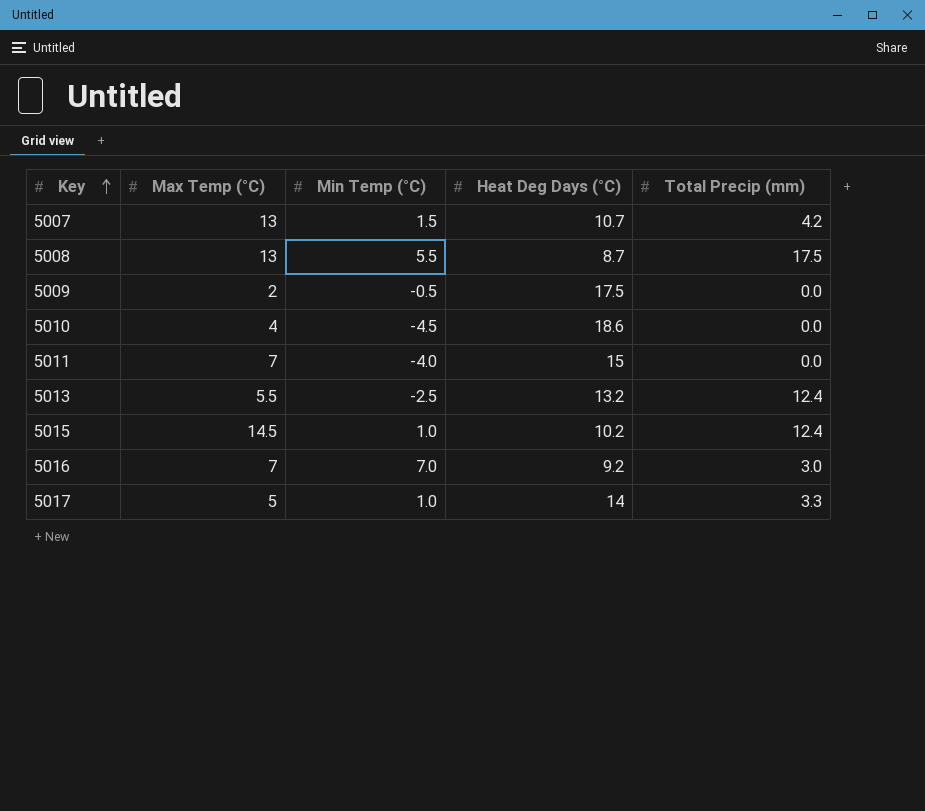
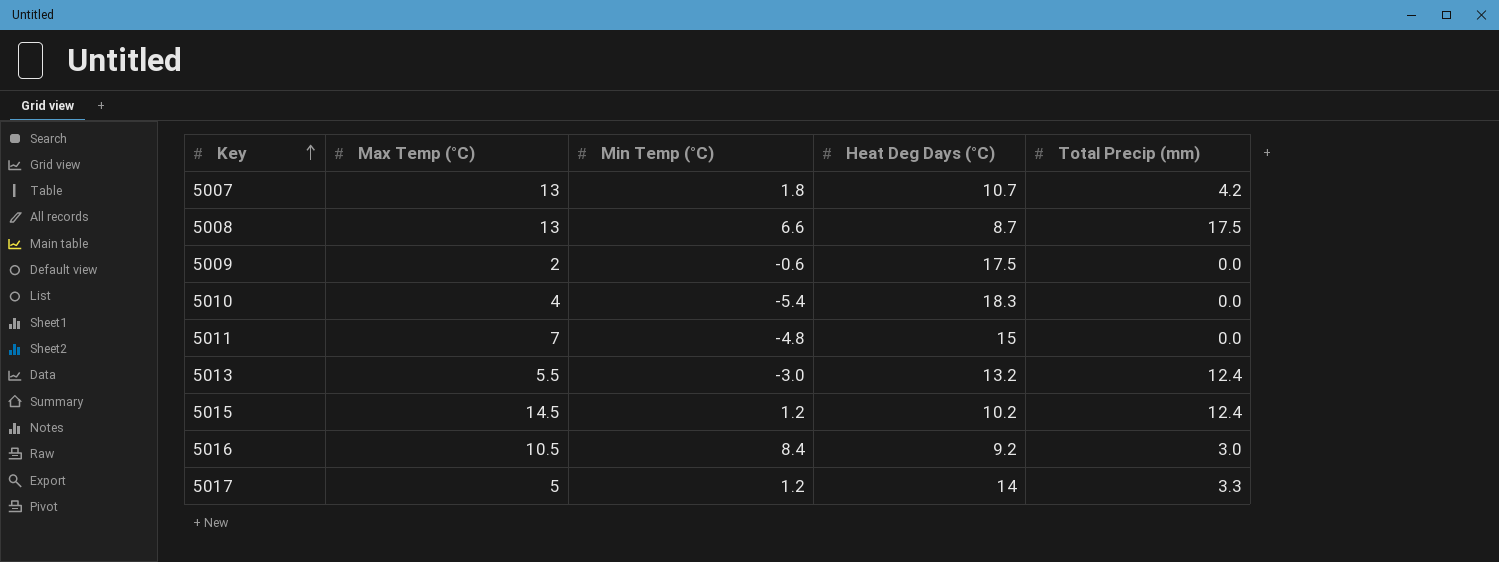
5007 | Min Temp (°C): 1.5 -> 1.8
5008 | Min Temp (°C): 5.5 -> 6.6
5009 | Min Temp (°C): -0.5 -> -0.6
5010 | Min Temp (°C): -4.5 -> -5.4
5010 | Heat Deg Days (°C): 18.6 -> 18.3
5011 | Min Temp (°C): -4.0 -> -4.8
5013 | Min Temp (°C): -2.5 -> -3.0
5015 | Min Temp (°C): 1.0 -> 1.2
5016 | Max Temp (°C): 7 -> 10.5
5016 | Min Temp (°C): 7.0 -> 8.4
5017 | Min Temp (°C): 1.0 -> 1.2

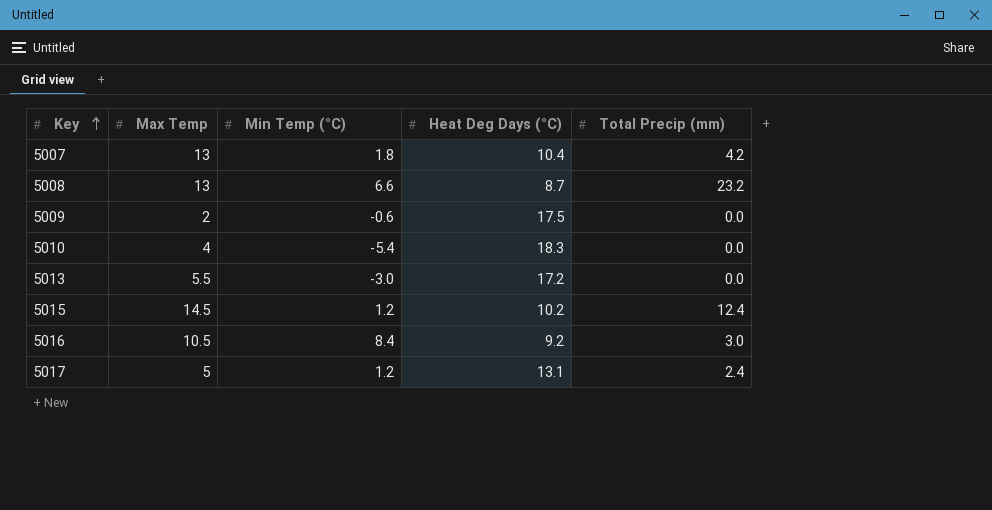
column name: Max Temp (°C) -> Max Temp
row 5011: 7 | -4.8 | 15 | 0.0 -> none
5007 | Heat Deg Days (°C): 10.7 -> 10.4
5008 | Total Precip (mm): 17.5 -> 23.2
5013 | Heat Deg Days (°C): 13.2 -> 17.2
5013 | Total Precip (mm): 12.4 -> 0.0
5017 | Heat Deg Days (°C): 14 -> 13.1
5017 | Total Precip (mm): 3.3 -> 2.4

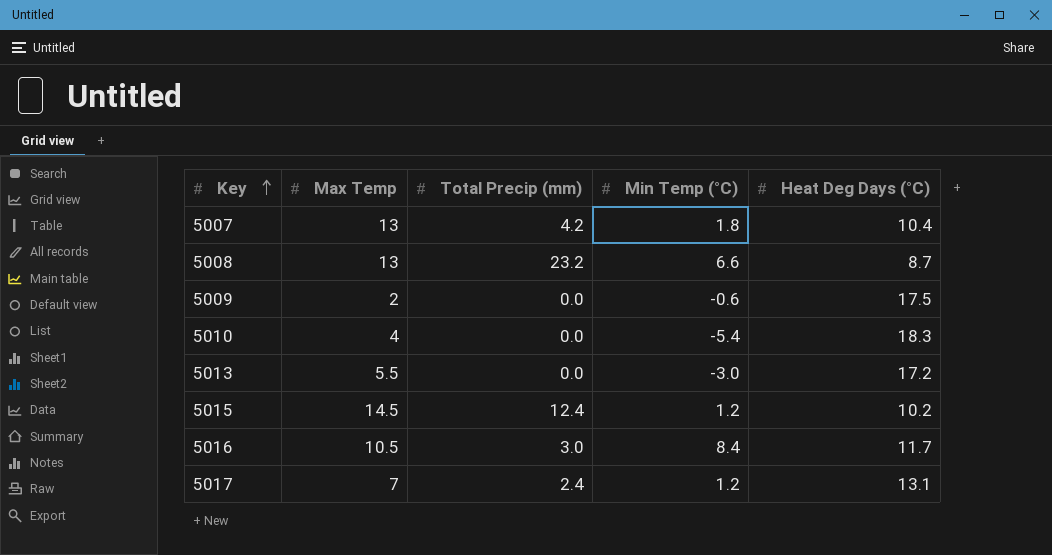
column Total Precip (mm) | position: 5 -> 3
5016 | Heat Deg Days (°C): 9.2 -> 11.7
5017 | Max Temp: 5 -> 7

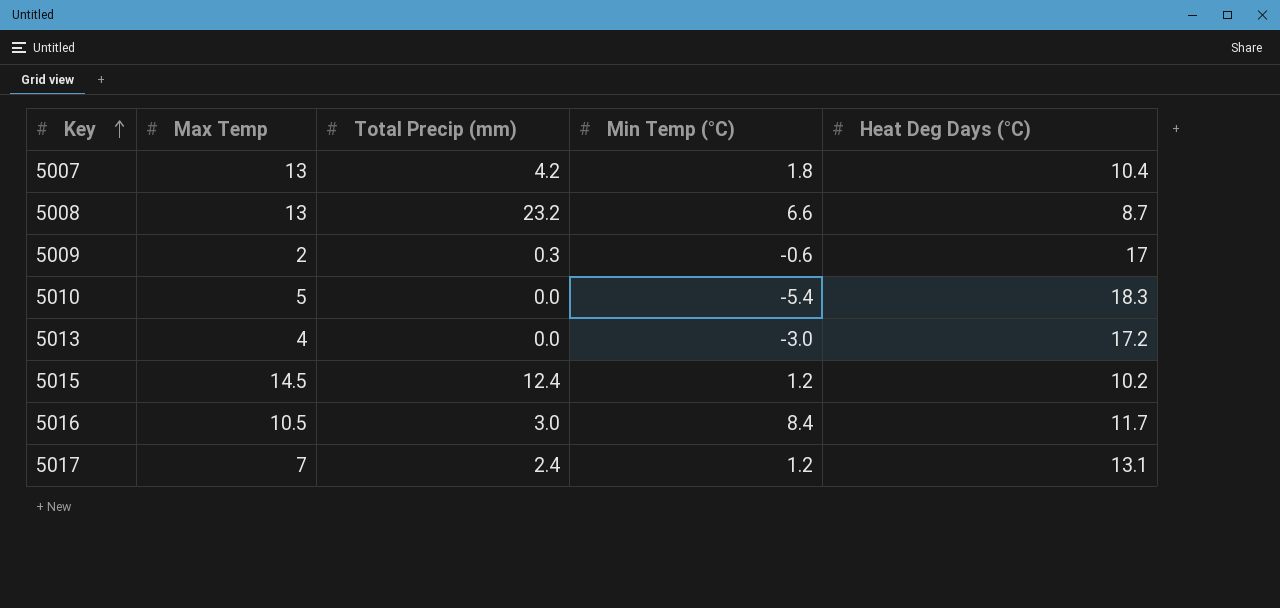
5009 | Total Precip (mm): 0.0 -> 0.3
5009 | Heat Deg Days (°C): 17.5 -> 17
5010 | Max Temp: 4 -> 5
5013 | Max Temp: 5.5 -> 4

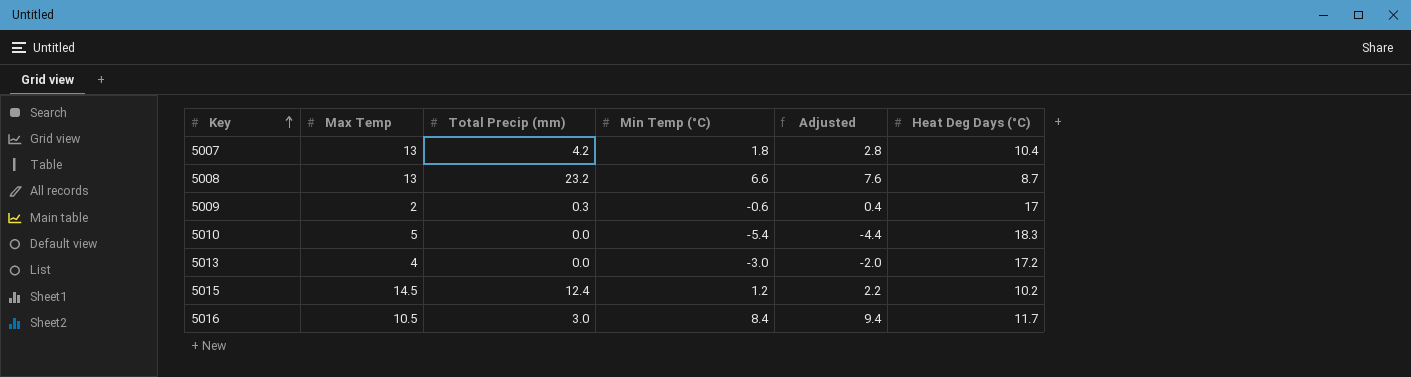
column Adjusted | formula: none -> [Min Temp (°C)] + 1
row 5017: 7 | 2.4 | 1.2 | 13.1 -> none

